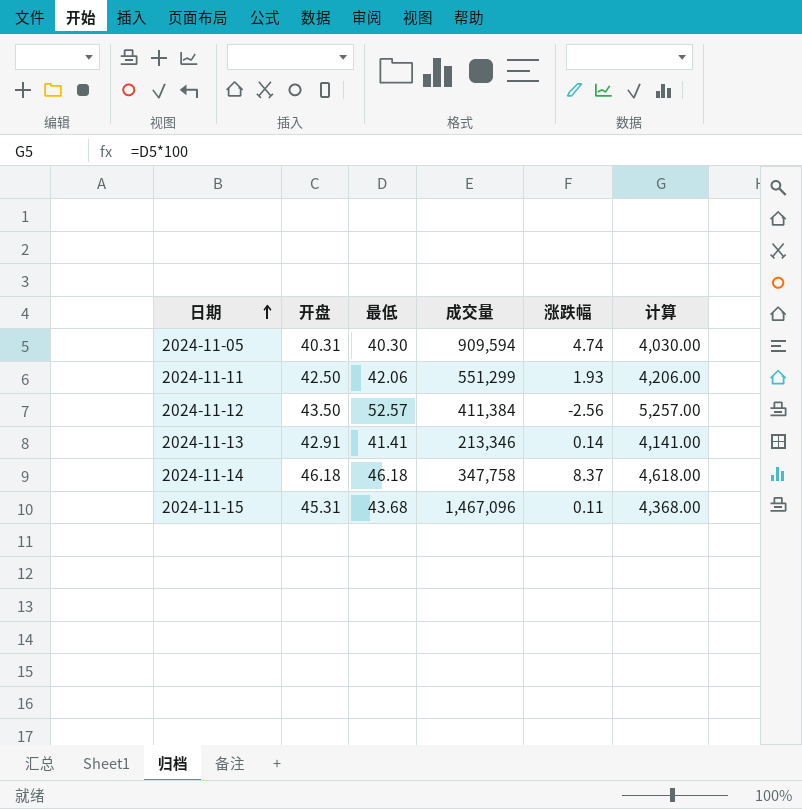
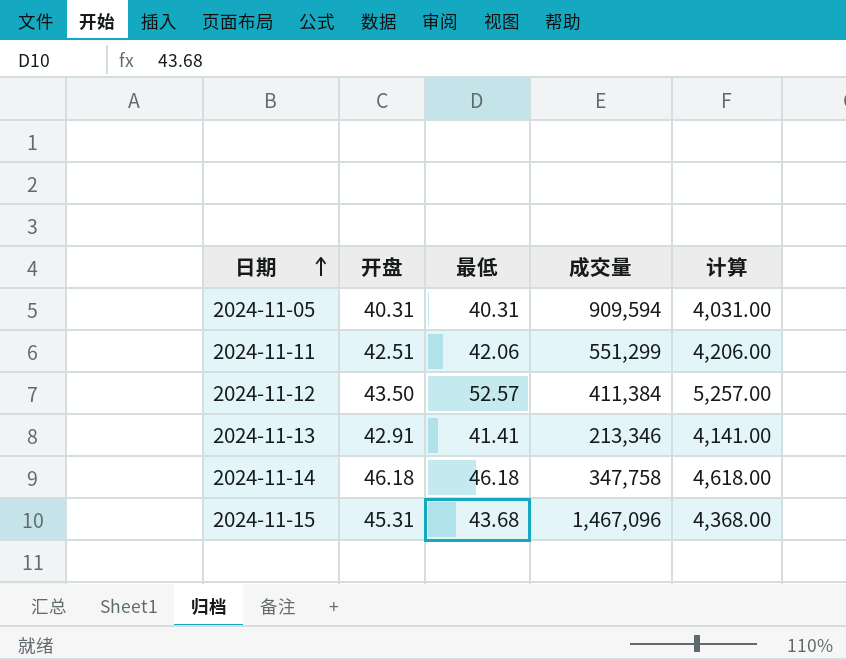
column 涨跌幅 | position: 5 -> none
2024-11-05 | 最低: 40.30 -> 40.31
2024-11-05 | 计算: 4,030.00 -> 4,031.00
2024-11-11 | 开盘: 42.50 -> 42.51

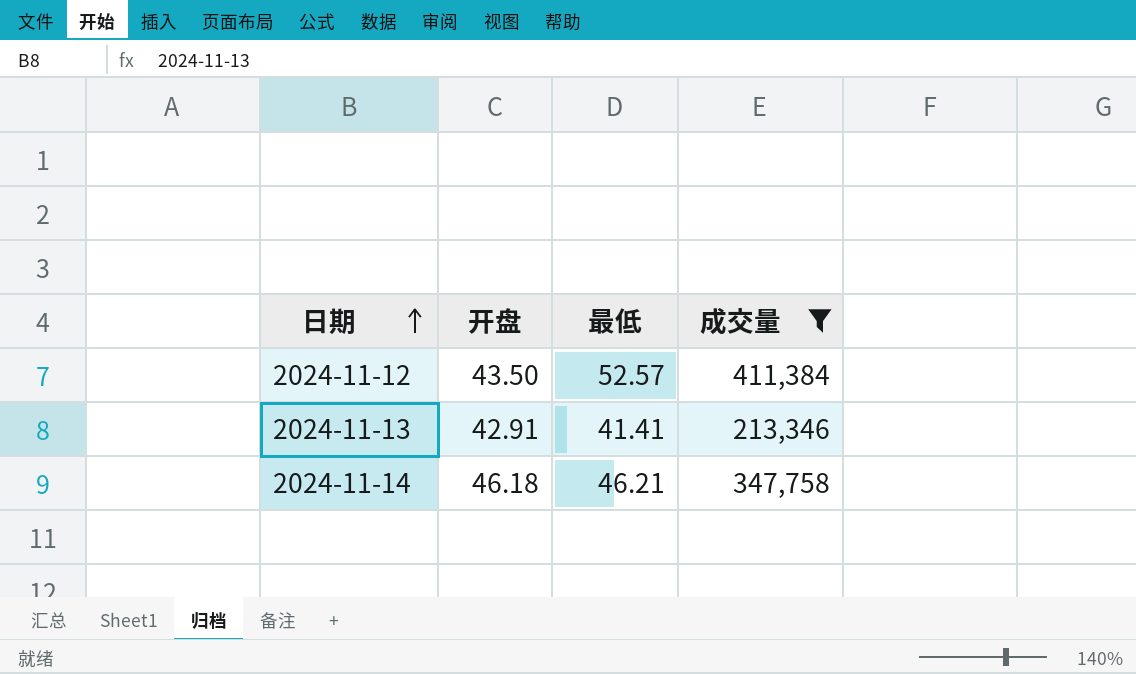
filter: none -> 成交量 <= 411,384
column 计算 | formula: [最低] * 100 -> none
2024-11-14 | 最低: 46.18 -> 46.21

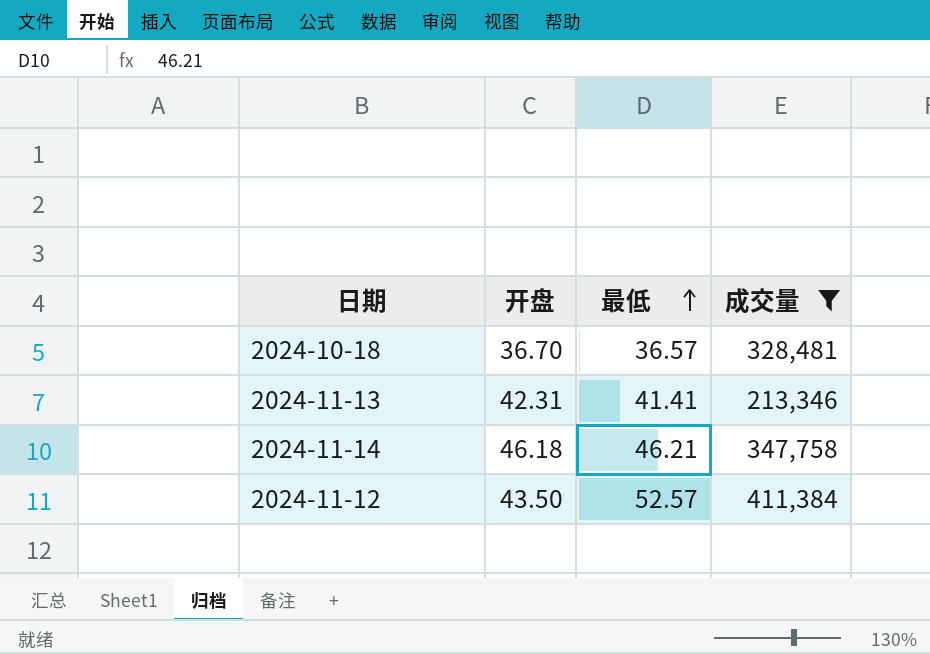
row order: 日期 ascending -> 最低 ascending
row 2024-10-18: none -> 36.70 | 36.57 | 328,481
2024-11-13 | 开盘: 42.91 -> 42.31

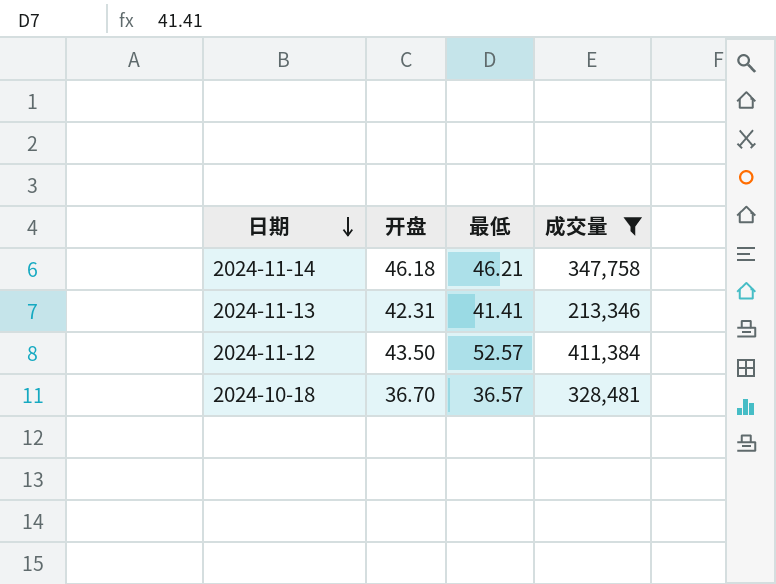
row order: 最低 ascending -> 日期 descending

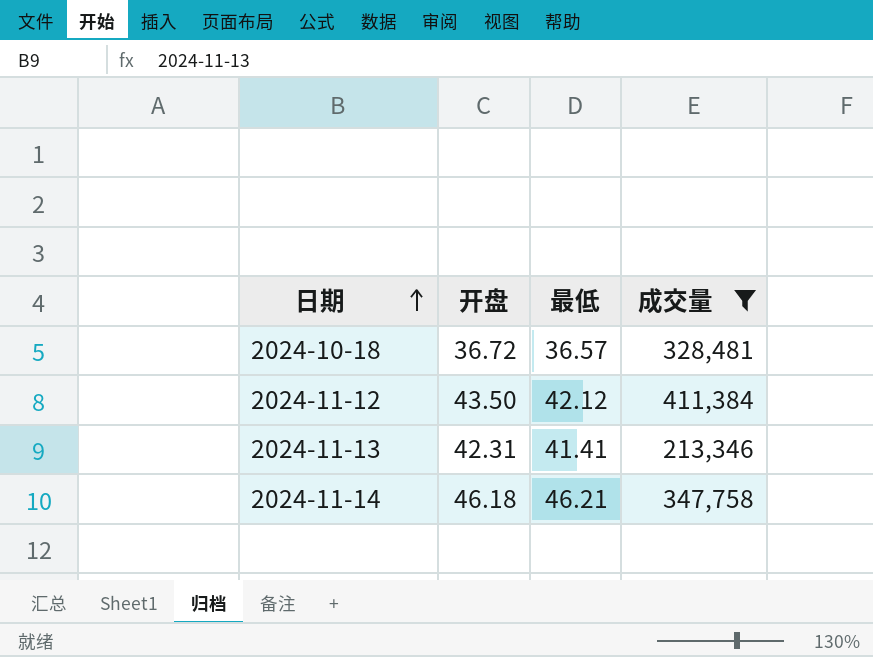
row order: 日期 descending -> 日期 ascending
2024-10-18 | 开盘: 36.70 -> 36.72
2024-11-12 | 最低: 52.57 -> 42.12

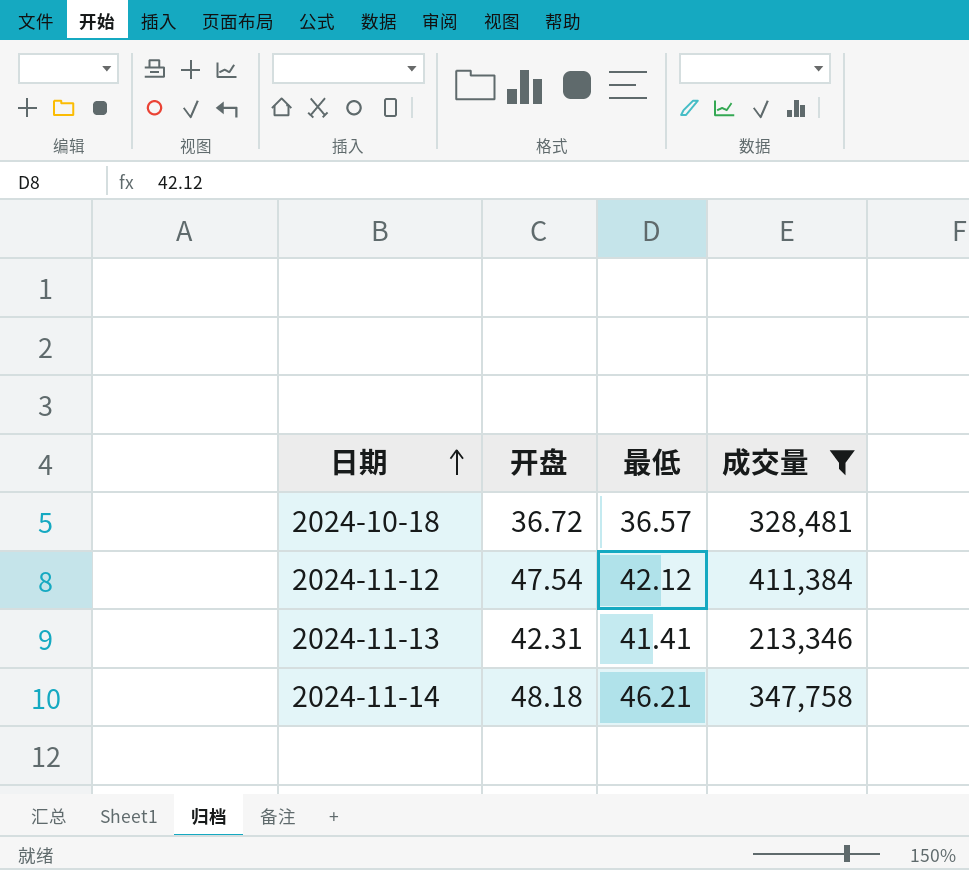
2024-11-12 | 开盘: 43.50 -> 47.54
2024-11-14 | 开盘: 46.18 -> 48.18

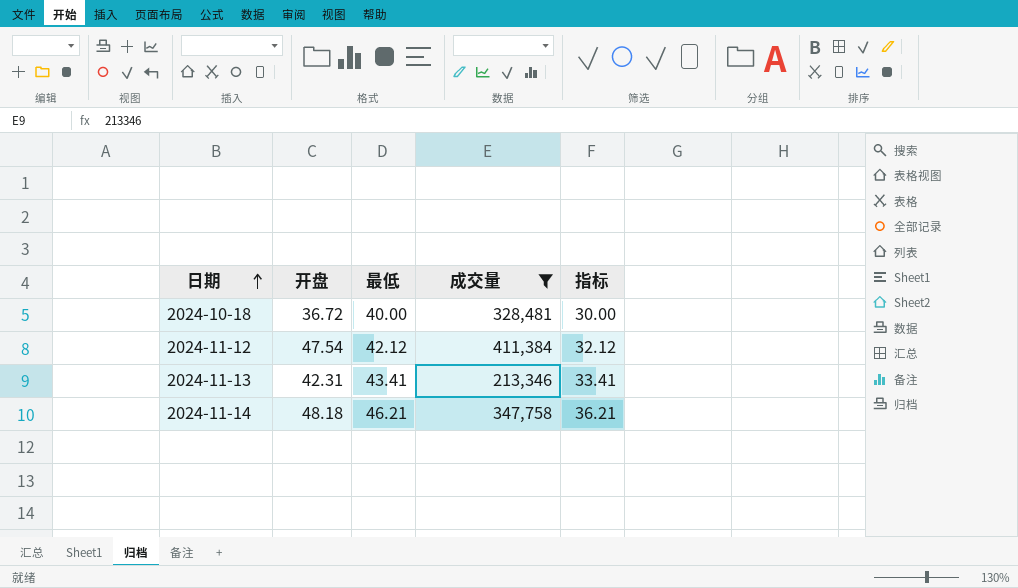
column 指标 | formula: none -> [最低] - 10
2024-10-18 | 最低: 36.57 -> 40.00
2024-11-13 | 最低: 41.41 -> 43.41

